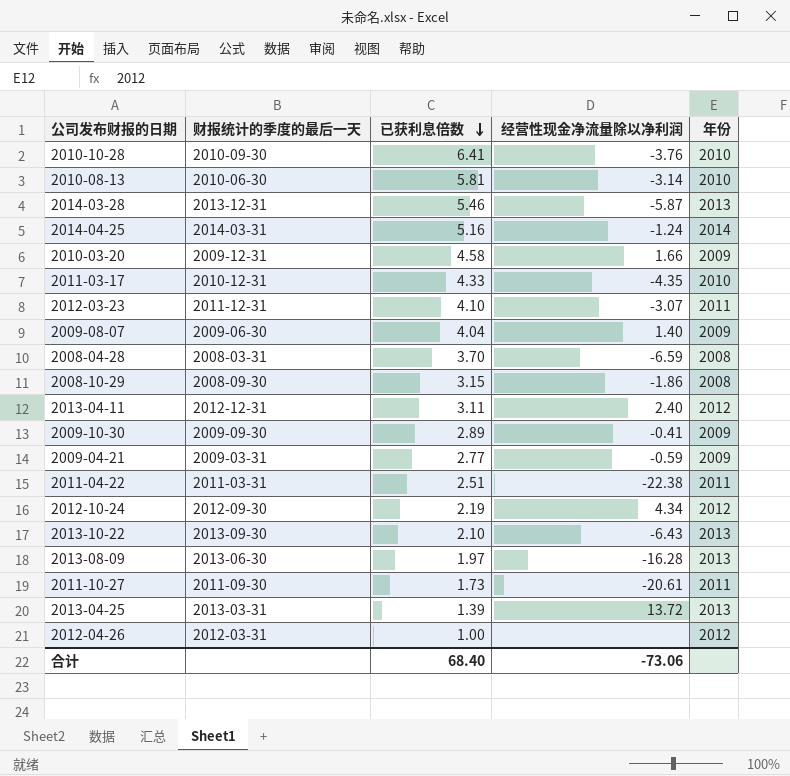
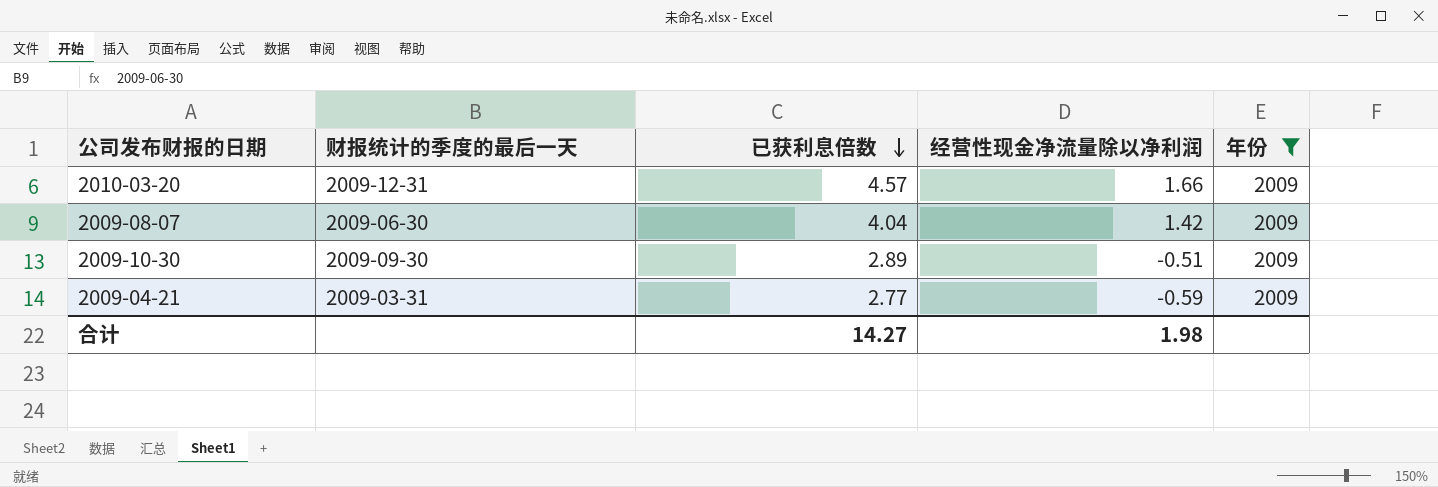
filter: none -> 年份 = 2009
2010-03-20 | 已获利息倍数: 4.58 -> 4.57
2009-08-07 | 经营性现金净流量除以净利润: 1.40 -> 1.42
2009-10-30 | 经营性现金净流量除以净利润: -0.41 -> -0.51
合计 | 已获利息倍数: 68.40 -> 14.27
合计 | 经营性现金净流量除以净利润: -73.06 -> 1.98

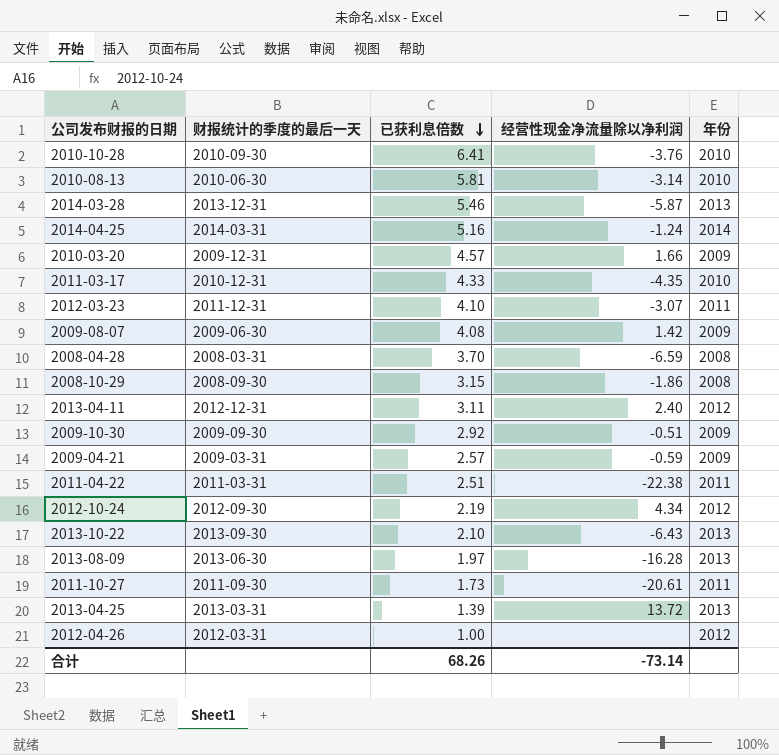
filter: 年份 = 2009 -> none
2009-08-07 | 已获利息倍数: 4.04 -> 4.08
2009-10-30 | 已获利息倍数: 2.89 -> 2.92
2009-04-21 | 已获利息倍数: 2.77 -> 2.57
合计 | 已获利息倍数: 14.27 -> 68.26
合计 | 经营性现金净流量除以净利润: 1.98 -> -73.14

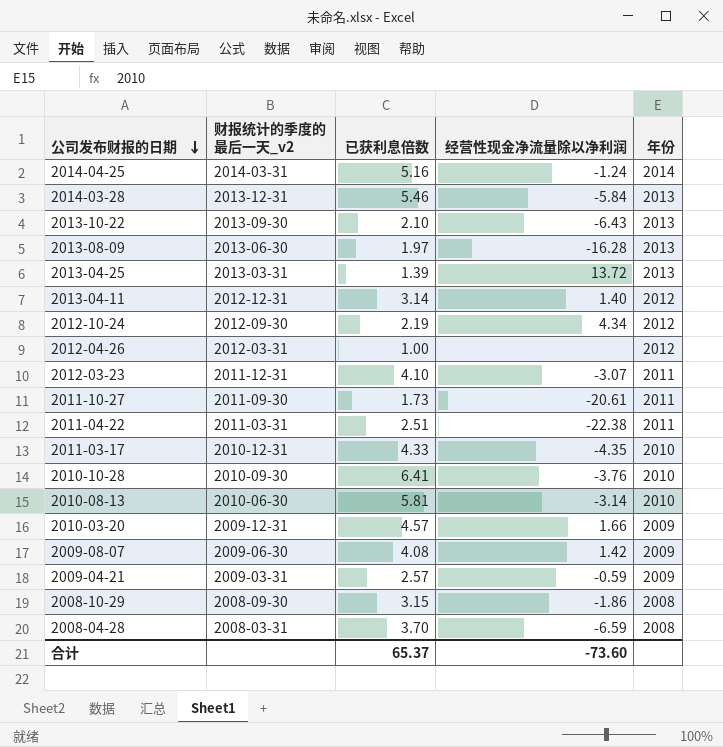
row order: 已获利息倍数 descending -> 公司发布财报的日期 descending
column name: 财报统计的季度的最后一天 -> 财报统计的季度的最后一天_v2
row 2009-10-30: 2009-09-30 | 2.92 | -0.51 | 2009 -> none
2014-03-28 | 经营性现金净流量除以净利润: -5.87 -> -5.84
2013-04-11 | 已获利息倍数: 3.11 -> 3.14
2013-04-11 | 经营性现金净流量除以净利润: 2.40 -> 1.40
合计 | 已获利息倍数: 68.26 -> 65.37
合计 | 经营性现金净流量除以净利润: -73.14 -> -73.60

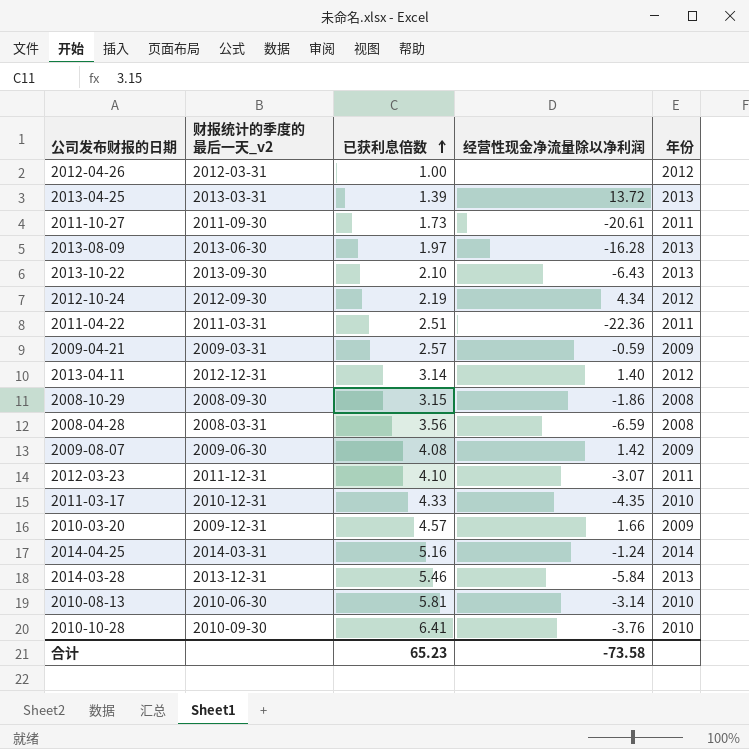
row order: 公司发布财报的日期 descending -> 已获利息倍数 ascending
2011-04-22 | 经营性现金净流量除以净利润: -22.38 -> -22.36
2008-04-28 | 已获利息倍数: 3.70 -> 3.56
合计 | 已获利息倍数: 65.37 -> 65.23
合计 | 经营性现金净流量除以净利润: -73.60 -> -73.58

